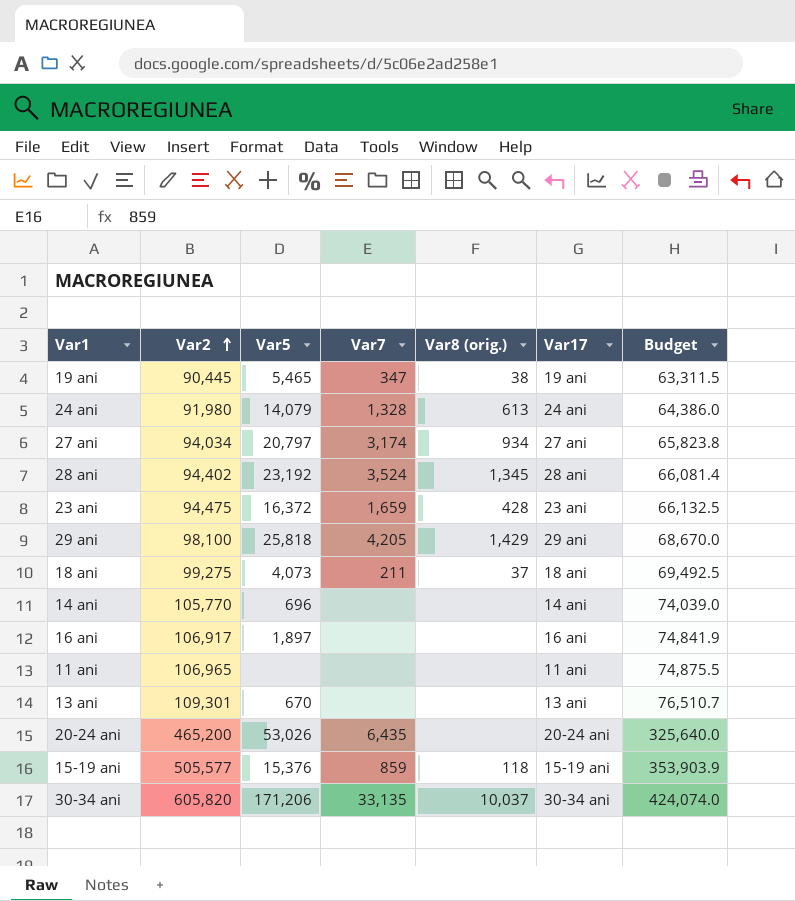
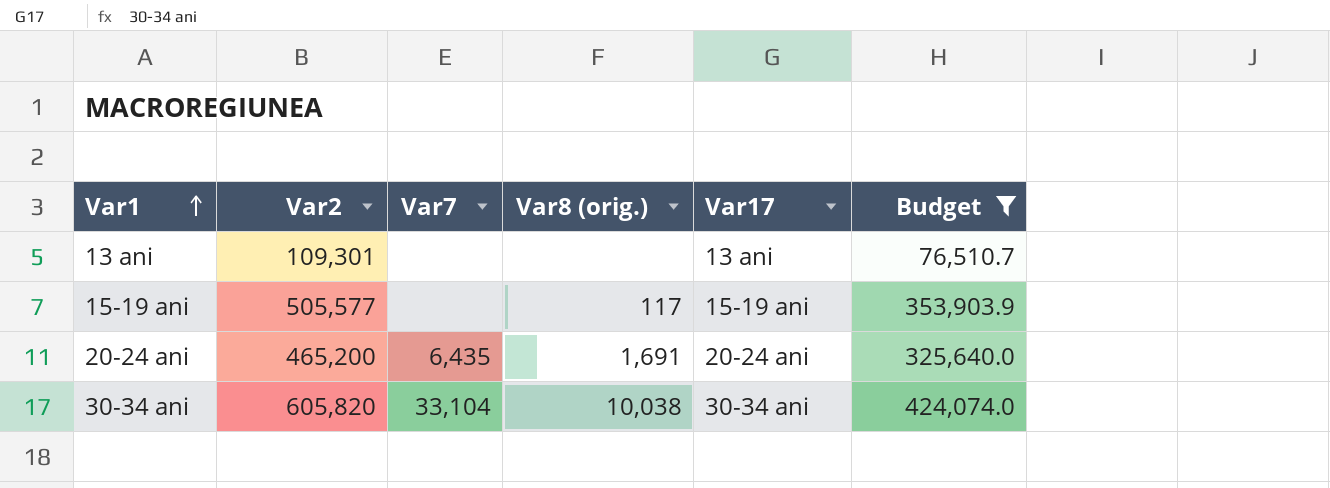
filter: none -> Budget >= 76,510.7
row order: Var2 ascending -> Var1 ascending
column Var5 | position: 3 -> none
15-19 ani | Var7: 859 -> none
15-19 ani | Var8 (orig.): 118 -> 117
20-24 ani | Var8 (orig.): none -> 1,691
30-34 ani | Var7: 33,135 -> 33,104
30-34 ani | Var8 (orig.): 10,037 -> 10,038

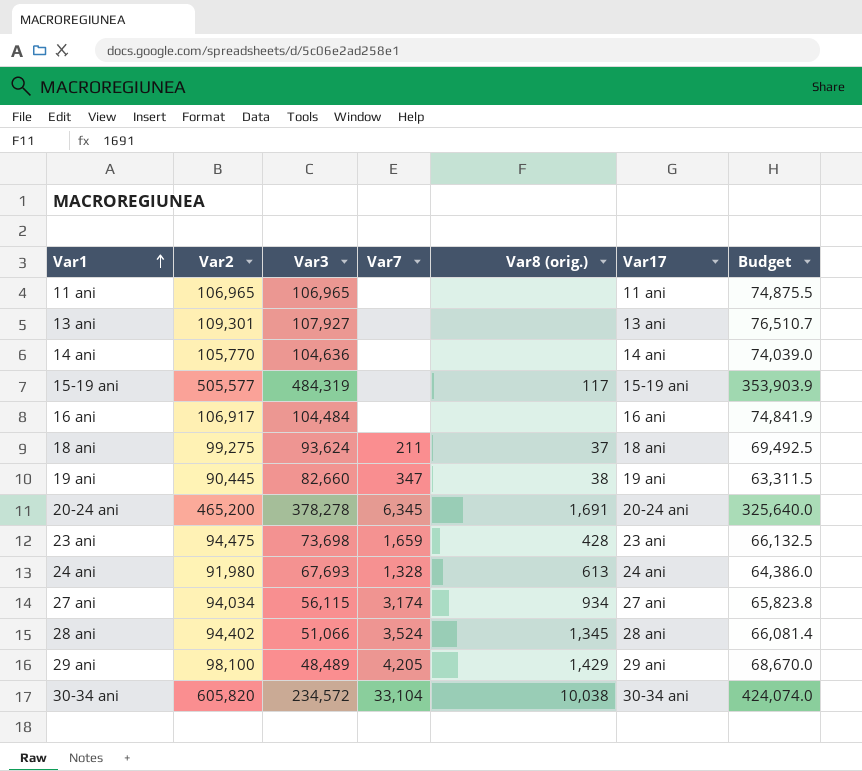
filter: Budget >= 76,510.7 -> none
column Var3 | position: none -> 3
20-24 ani | Var7: 6,435 -> 6,345

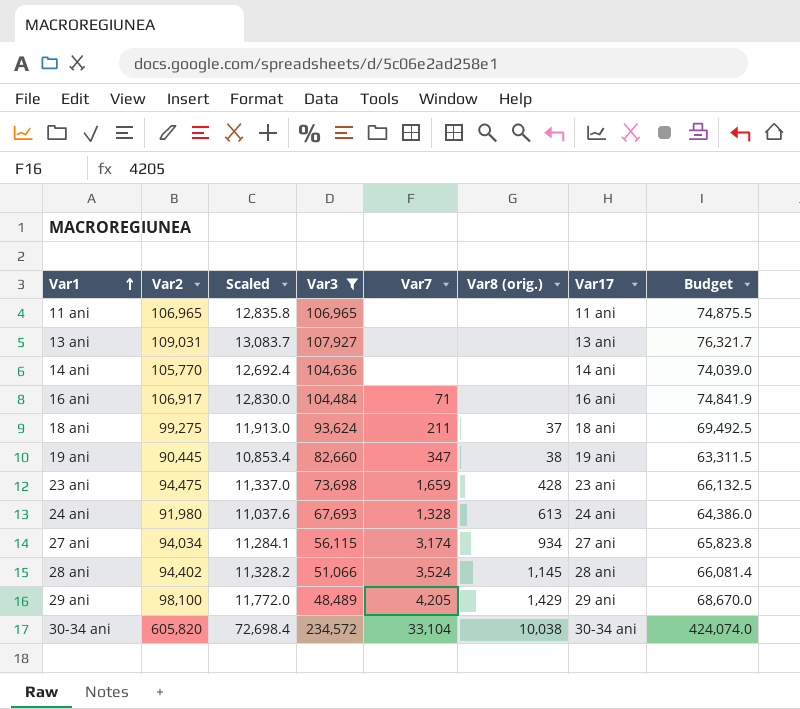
filter: none -> Var3 <= 234,572
column Scaled | formula: none -> [Var2] * 0.12
13 ani | Var2: 109,301 -> 109,031
13 ani | Budget: 76,510.7 -> 76,321.7
16 ani | Var7: none -> 71
28 ani | Var8 (orig.): 1,345 -> 1,145

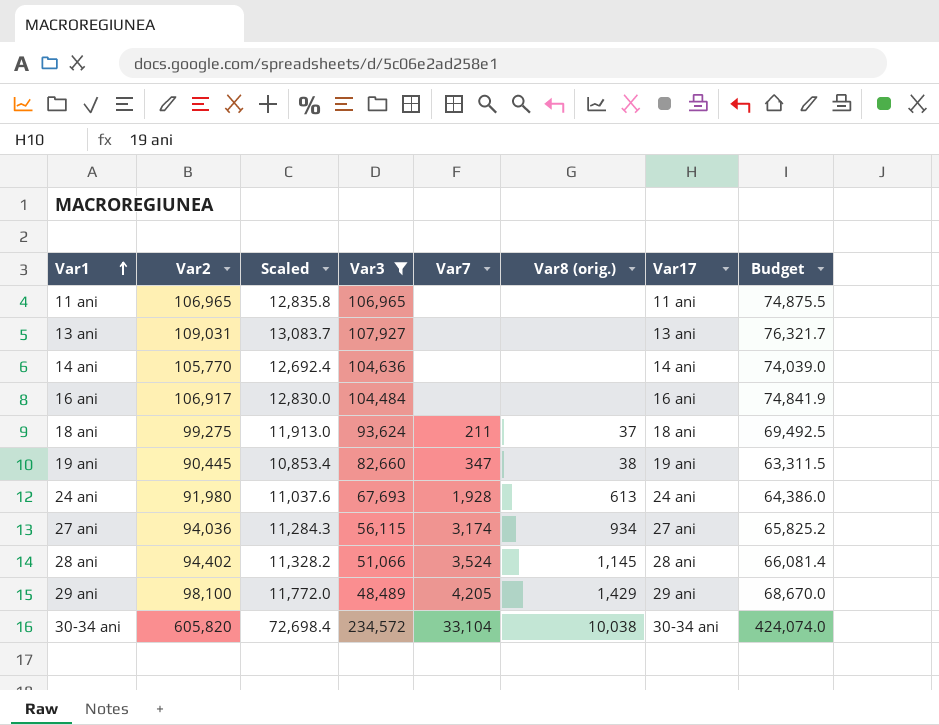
row 23 ani: 94,475 | 11,337.0 | 73,698 | 1,659 | 428 | 23 ani | 66,132.5 -> none
16 ani | Var7: 71 -> none
24 ani | Var7: 1,328 -> 1,928
27 ani | Var2: 94,034 -> 94,036
27 ani | Scaled: 11,284.1 -> 11,284.3
27 ani | Budget: 65,823.8 -> 65,825.2

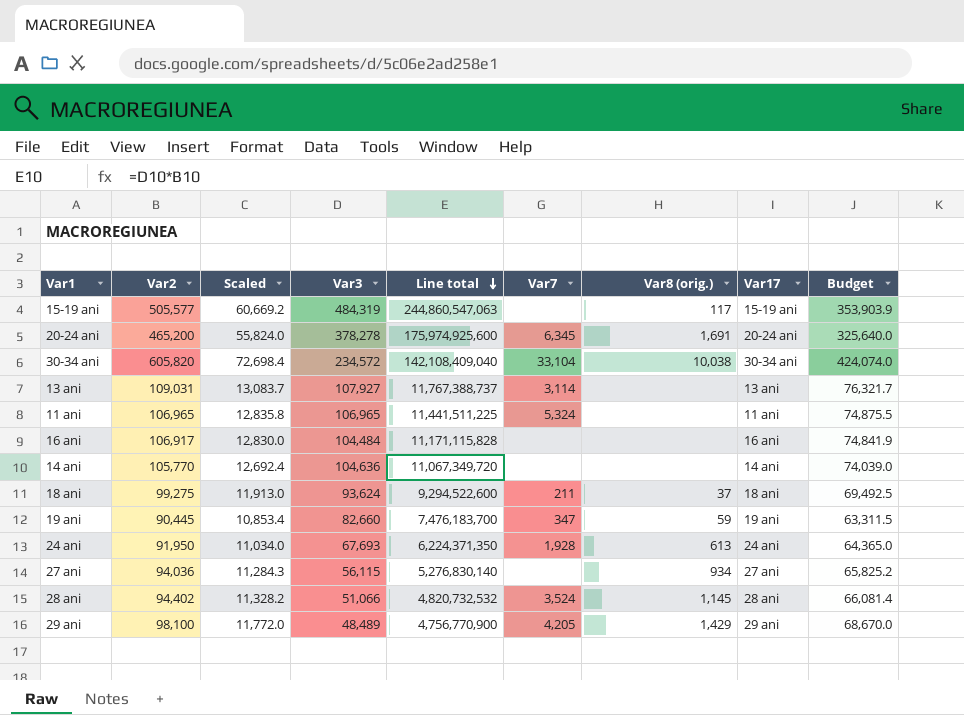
filter: Var3 <= 234,572 -> none
row order: Var1 ascending -> Line total descending
column Line total | formula: none -> [Var2] * [Var3]
13 ani | Var7: none -> 3,114
11 ani | Var7: none -> 5,324
19 ani | Var8 (orig.): 38 -> 59
24 ani | Var2: 91,980 -> 91,950
24 ani | Scaled: 11,037.6 -> 11,034.0
24 ani | Budget: 64,386.0 -> 64,365.0
27 ani | Var7: 3,174 -> none

